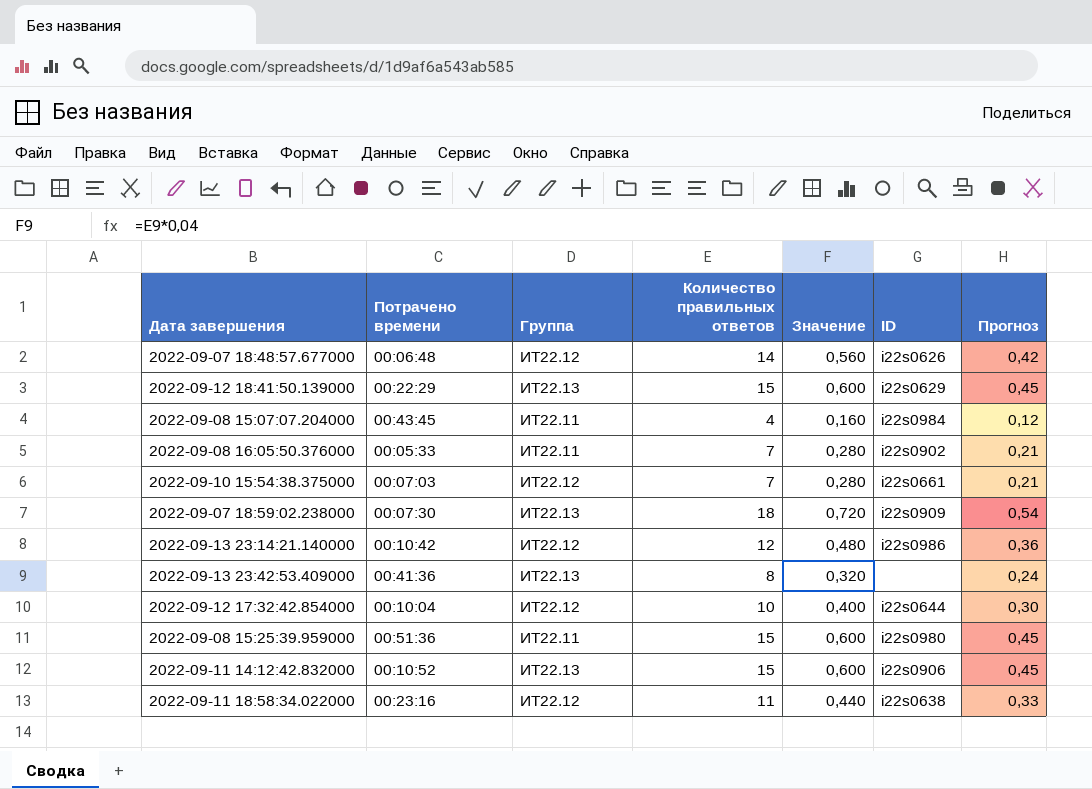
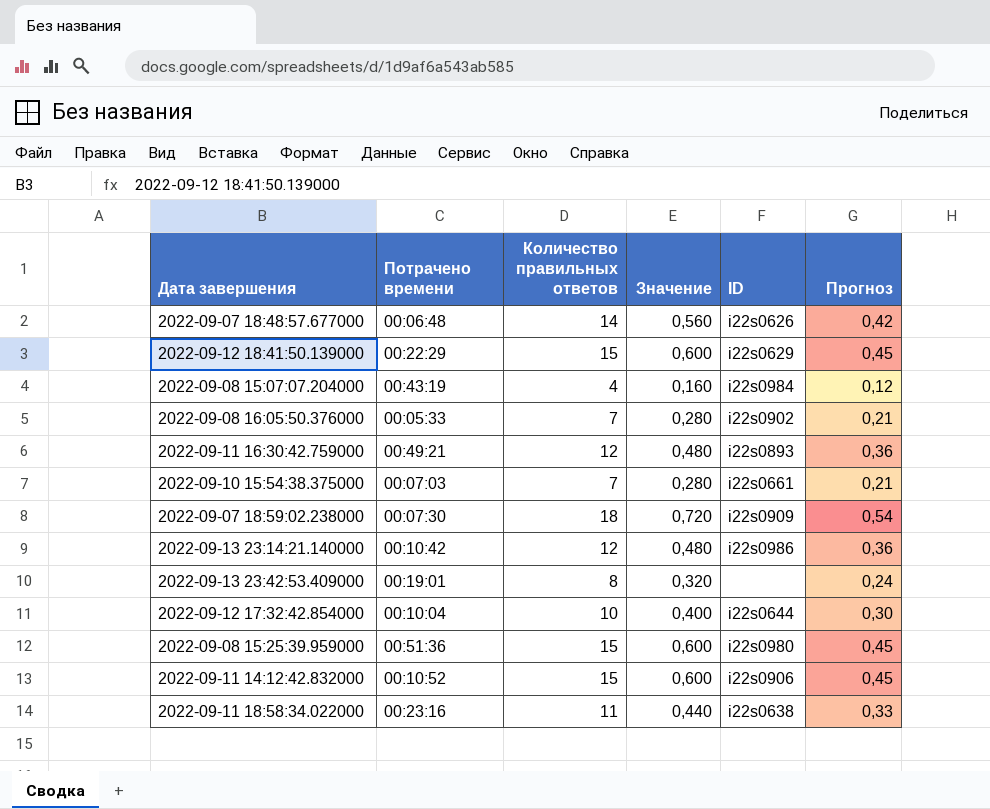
column Группа | position: 3 -> none
2022-09-08 15:07:07.204000 | Потрачено времени: 00:43:45 -> 00:43:19
row 2022-09-11 16:30:42.759000: none -> 00:49:21 | 12 | 0,480 | i22s0893 | 0,36
2022-09-13 23:42:53.409000 | Потрачено времени: 00:41:36 -> 00:19:01

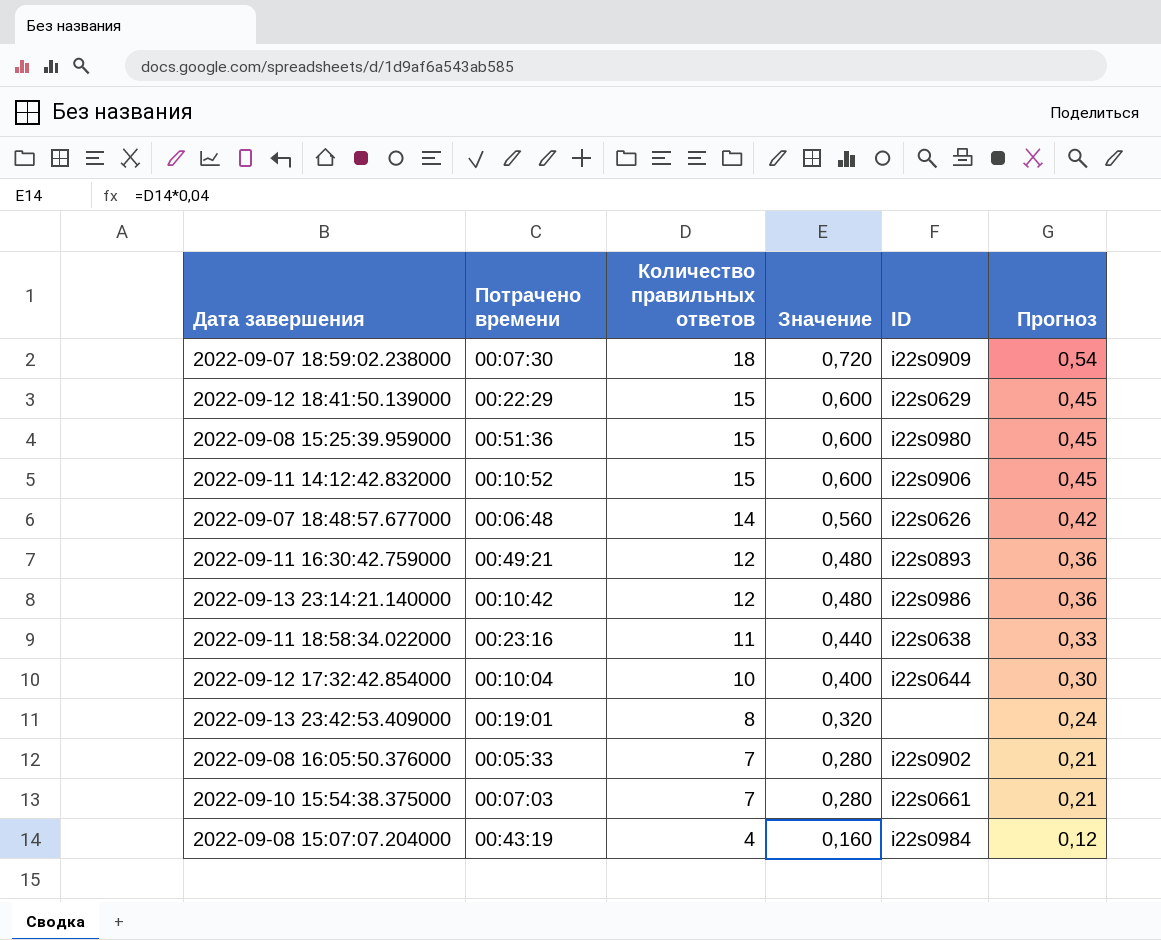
row order: none -> Количество правильных ответов descending

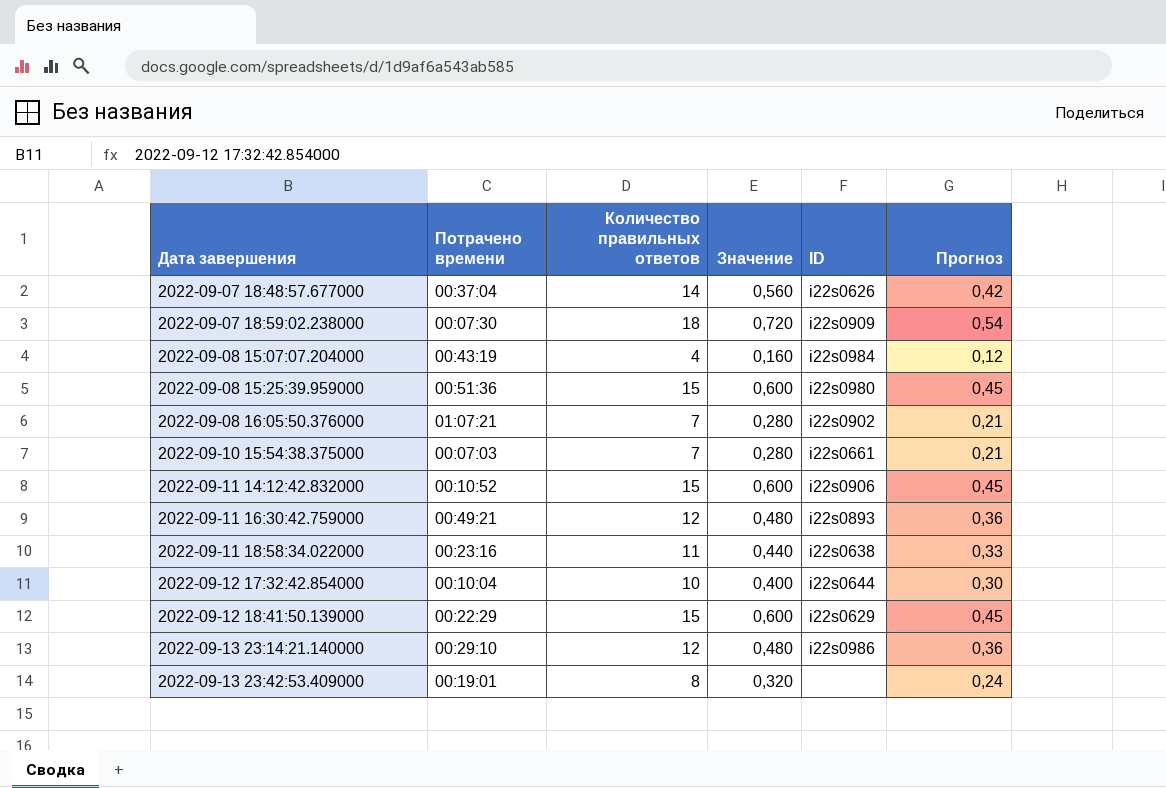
row order: Количество правильных ответов descending -> Дата завершения ascending
2022-09-07 18:48:57.677000 | Потрачено времени: 00:06:48 -> 00:37:04
2022-09-08 16:05:50.376000 | Потрачено времени: 00:05:33 -> 01:07:21
2022-09-13 23:14:21.140000 | Потрачено времени: 00:10:42 -> 00:29:10

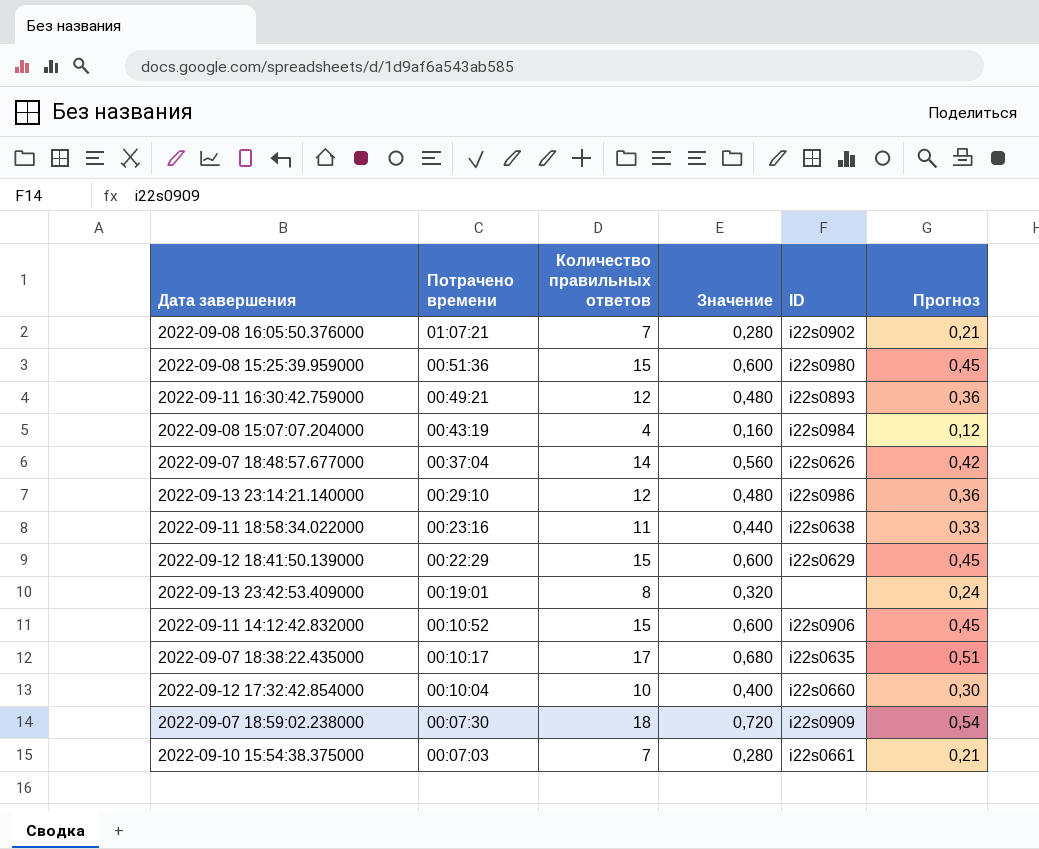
row order: Дата завершения ascending -> Потрачено времени descending
row 2022-09-07 18:38:22.435000: none -> 00:10:17 | 17 | 0,680 | i22s0635 | 0,51
2022-09-12 17:32:42.854000 | ID: i22s0644 -> i22s0660

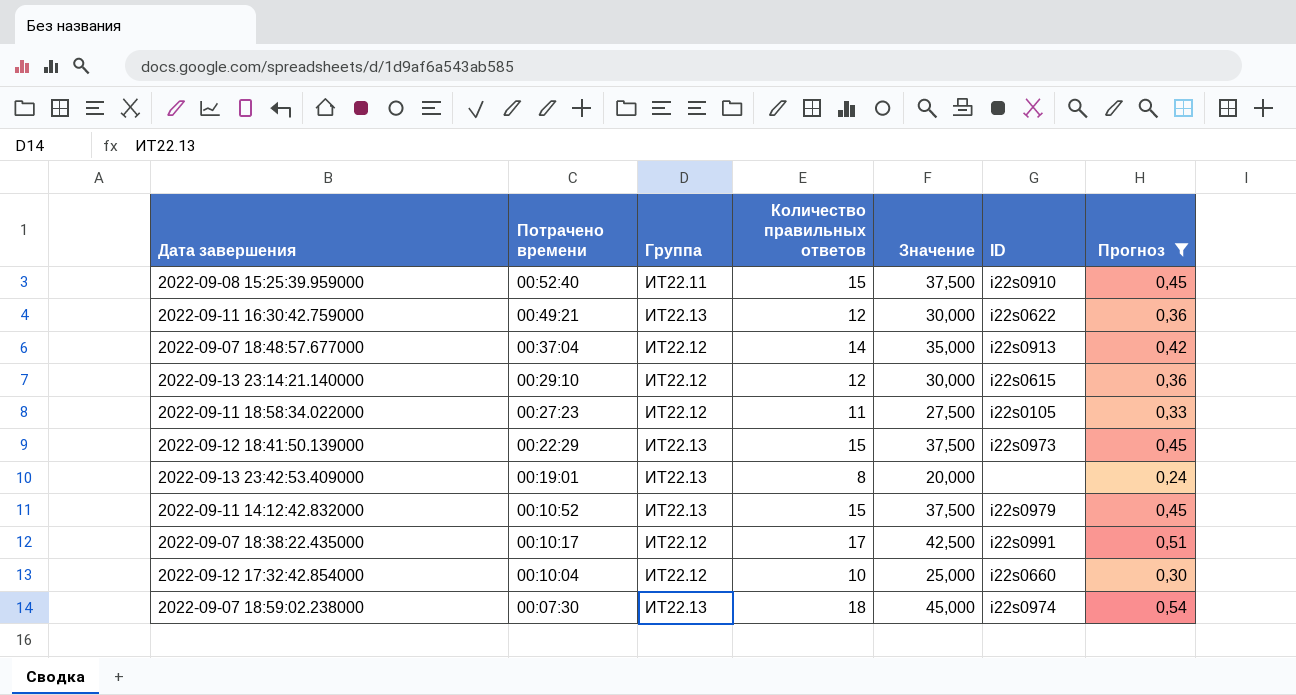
filter: none -> Прогноз >= 0,24
column Группа | position: none -> 3
column Значение | formula: [Количество правильных ответов] * 0,04 -> [Количество правильных ответов] * 2,5
2022-09-08 15:25:39.959000 | Потрачено времени: 00:51:36 -> 00:52:40
2022-09-08 15:25:39.959000 | ID: i22s0980 -> i22s0910
2022-09-11 16:30:42.759000 | ID: i22s0893 -> i22s0622
2022-09-07 18:48:57.677000 | ID: i22s0626 -> i22s0913
2022-09-13 23:14:21.140000 | ID: i22s0986 -> i22s0615
2022-09-11 18:58:34.022000 | Потрачено времени: 00:23:16 -> 00:27:23
2022-09-11 18:58:34.022000 | ID: i22s0638 -> i22s0105
2022-09-12 18:41:50.139000 | ID: i22s0629 -> i22s0973
2022-09-11 14:12:42.832000 | ID: i22s0906 -> i22s0979
2022-09-07 18:38:22.435000 | ID: i22s0635 -> i22s0991
2022-09-07 18:59:02.238000 | ID: i22s0909 -> i22s0974

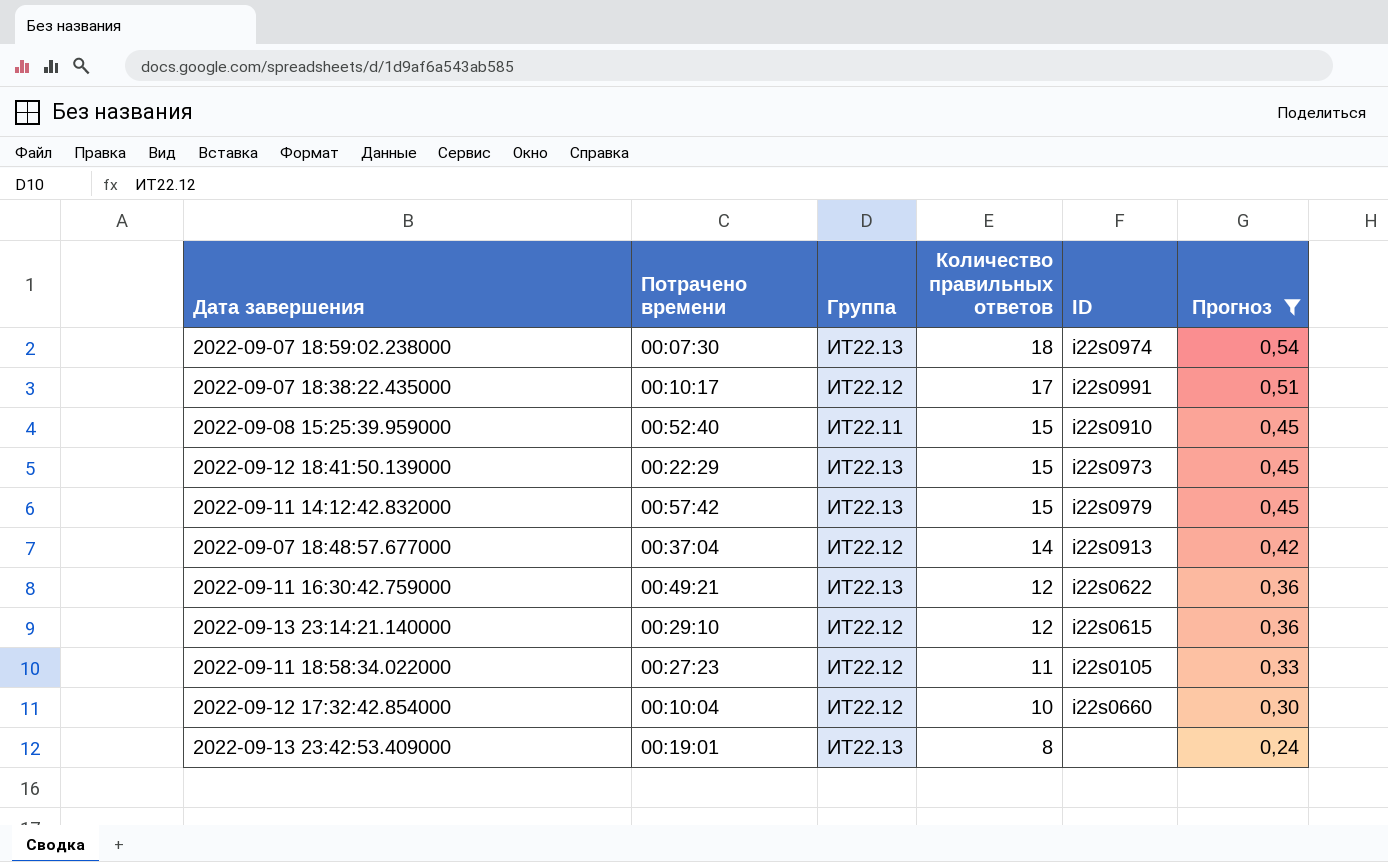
row order: Потрачено времени descending -> Количество правильных ответов descending
column Значение | formula: [Количество правильных ответов] * 2,5 -> none
2022-09-11 14:12:42.832000 | Потрачено времени: 00:10:52 -> 00:57:42

